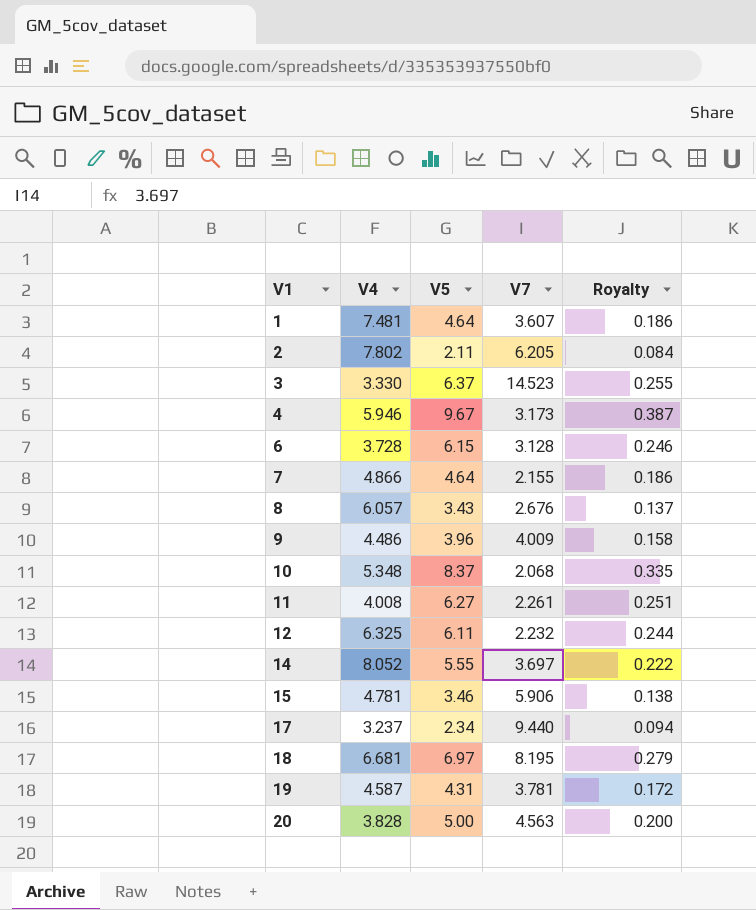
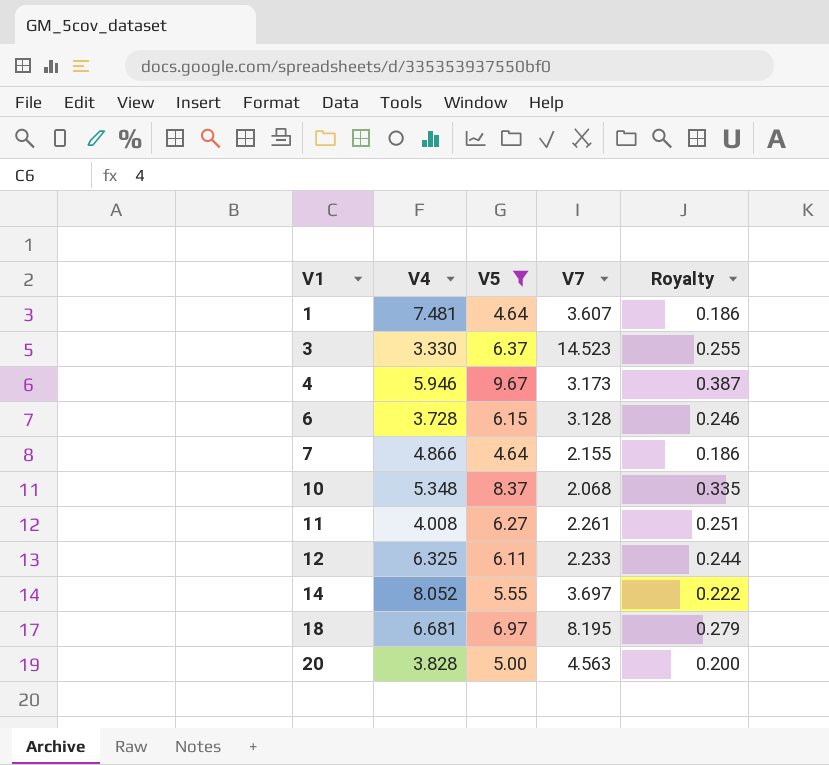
filter: none -> V5 >= 4.64
12 | V7: 2.232 -> 2.233

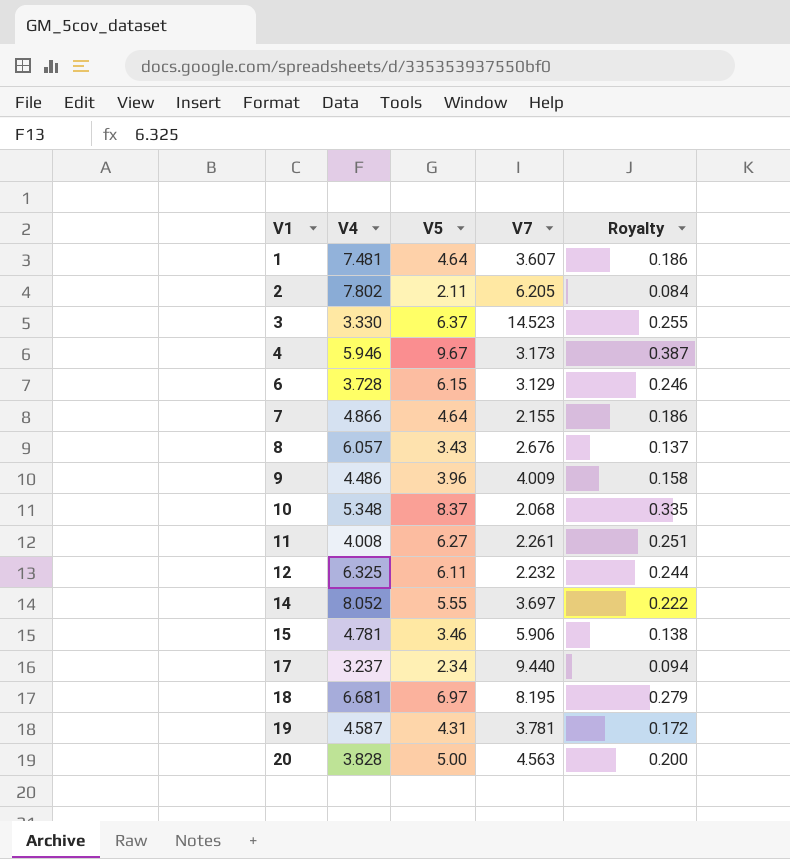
filter: V5 >= 4.64 -> none
6 | V7: 3.128 -> 3.129
12 | V7: 2.233 -> 2.232

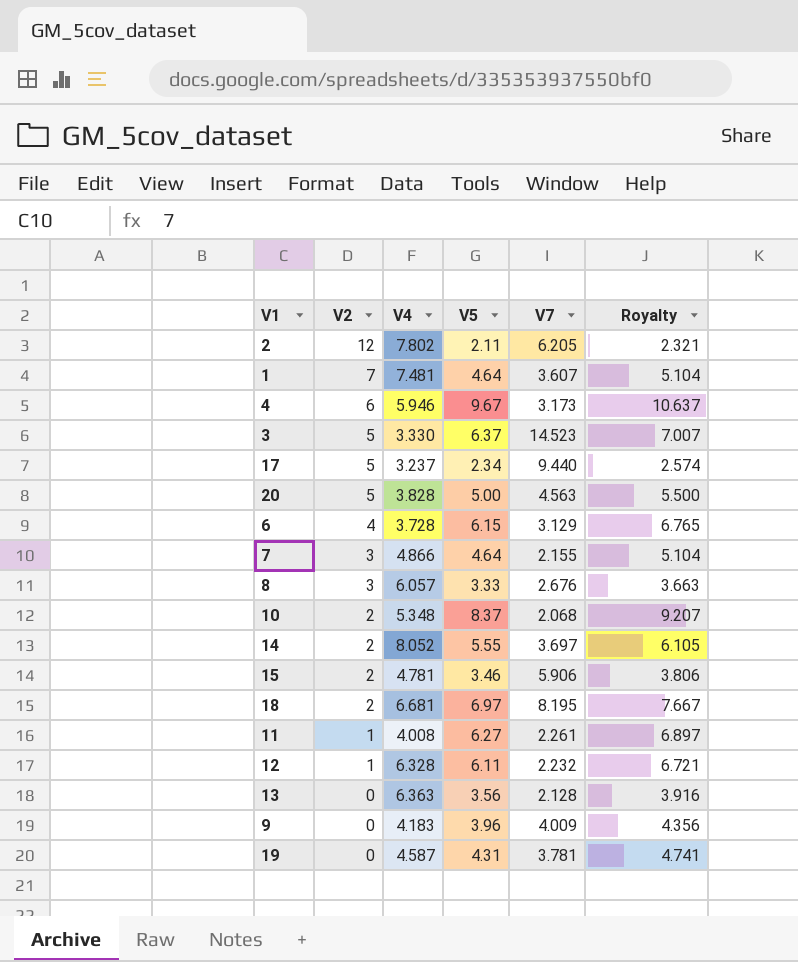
row order: V1 ascending -> V2 descending
column V2 | position: none -> 2
column Royalty | formula: [V5] * 0.04 -> [V5] * 1.1
8 | V5: 3.43 -> 3.33
12 | V4: 6.325 -> 6.328
row 13: none -> 0 | 6.363 | 3.56 | 2.128 | 3.916
9 | V4: 4.486 -> 4.183

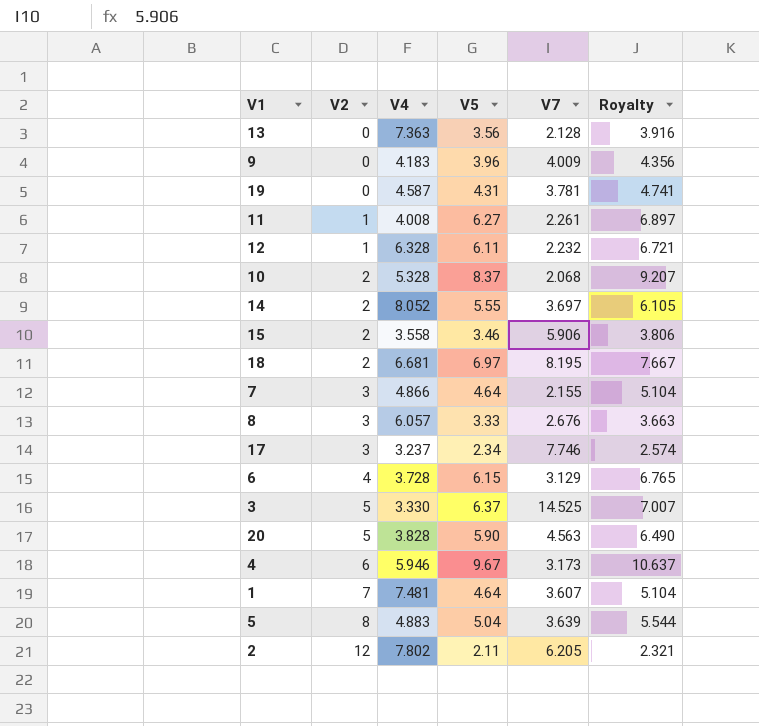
row order: V2 descending -> V2 ascending
13 | V4: 6.363 -> 7.363
10 | V4: 5.348 -> 5.328
15 | V4: 4.781 -> 3.558
17 | V2: 5 -> 3
17 | V7: 9.440 -> 7.746
3 | V7: 14.523 -> 14.525
20 | V5: 5.00 -> 5.90
20 | Royalty: 5.500 -> 6.490
row 5: none -> 8 | 4.883 | 5.04 | 3.639 | 5.544

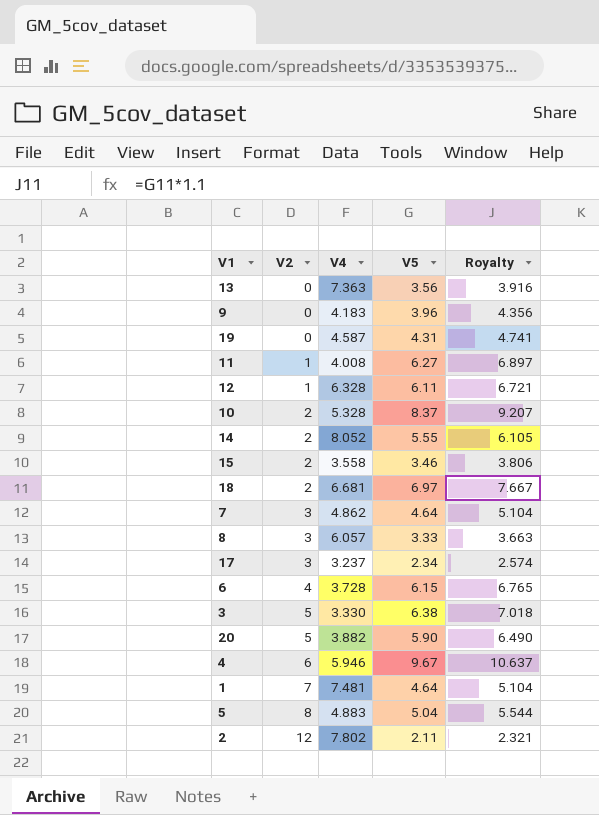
column V7 | position: 5 -> none
7 | V4: 4.866 -> 4.862
3 | V5: 6.37 -> 6.38
3 | Royalty: 7.007 -> 7.018
20 | V4: 3.828 -> 3.882

